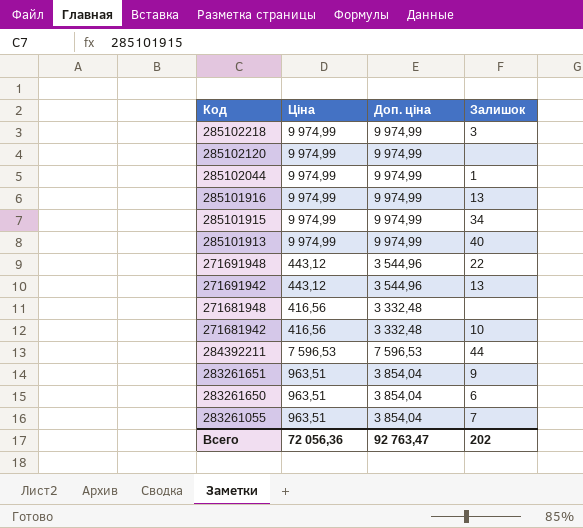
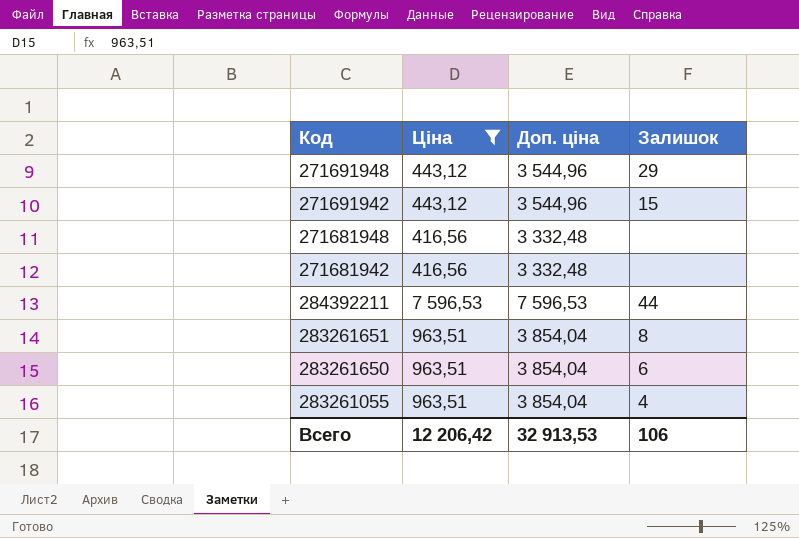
filter: none -> Ціна != 9 974,99
271691948 | Залишок: 22 -> 29
271691942 | Залишок: 13 -> 15
271681942 | Залишок: 10 -> none
283261651 | Залишок: 9 -> 8
283261055 | Залишок: 7 -> 4
Всего | Ціна: 72 056,36 -> 12 206,42
Всего | Доп. ціна: 92 763,47 -> 32 913,53
Всего | Залишок: 202 -> 106

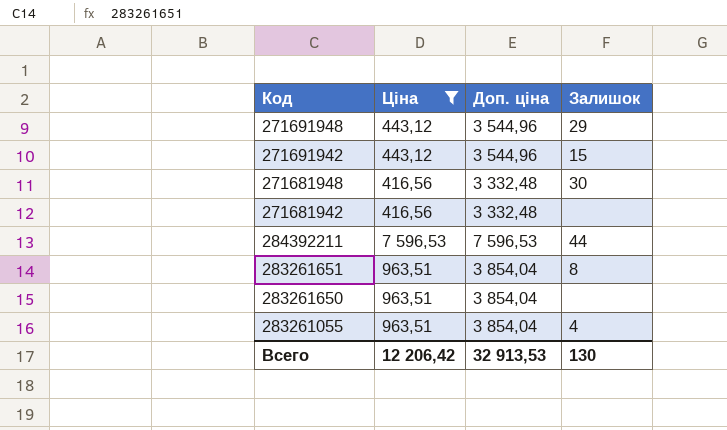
271681948 | Залишок: none -> 30
283261650 | Залишок: 6 -> none
Всего | Залишок: 106 -> 130

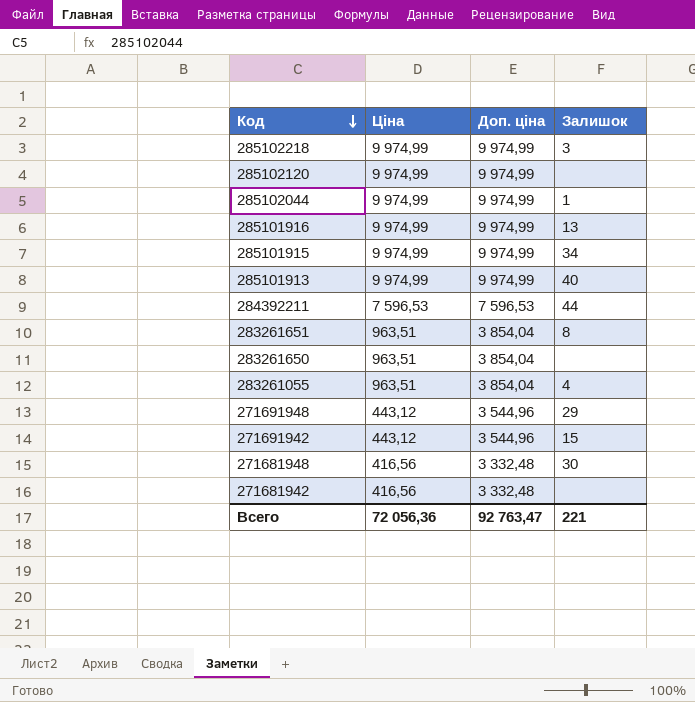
filter: Ціна != 9 974,99 -> none
row order: none -> Код descending
Всего | Ціна: 12 206,42 -> 72 056,36
Всего | Доп. ціна: 32 913,53 -> 92 763,47
Всего | Залишок: 130 -> 221

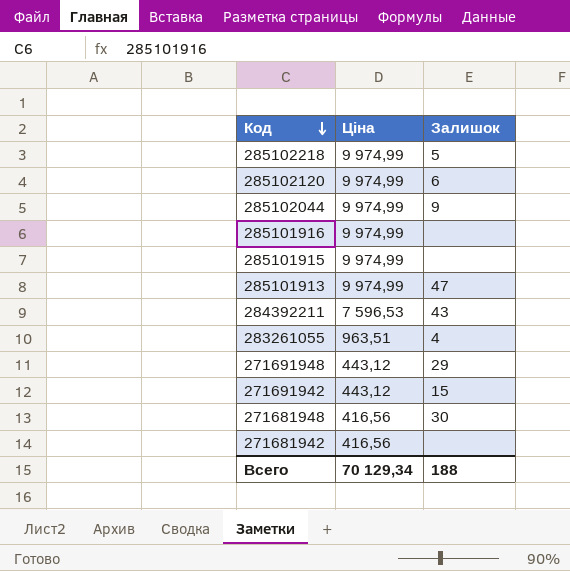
column Доп. ціна | position: 3 -> none
row 283261651: 963,51 | 3 854,04 | 8 -> none
row 283261650: 963,51 | 3 854,04 | none -> none
285102218 | Залишок: 3 -> 5
285102120 | Залишок: none -> 6
285102044 | Залишок: 1 -> 9
285101916 | Залишок: 13 -> none
285101915 | Залишок: 34 -> none
285101913 | Залишок: 40 -> 47
284392211 | Залишок: 44 -> 43
Всего | Ціна: 72 056,36 -> 70 129,34
Всего | Залишок: 221 -> 188

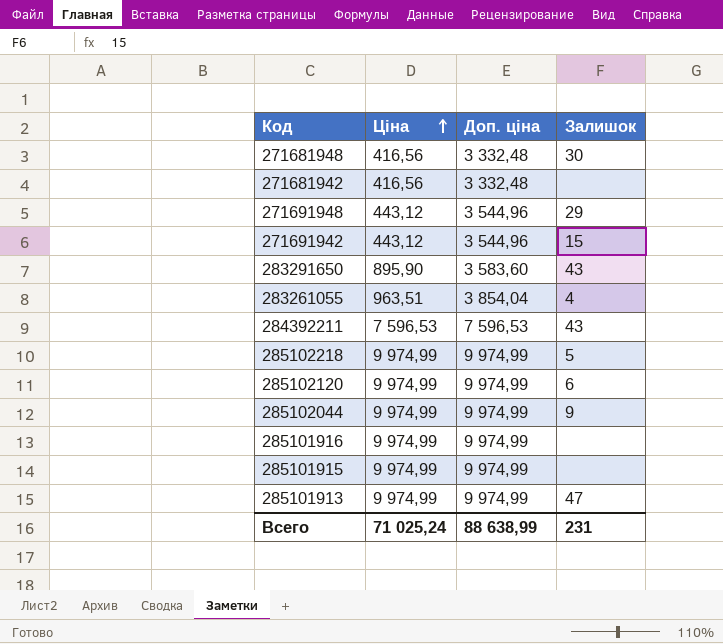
row order: Код descending -> Ціна ascending
column Доп. ціна | position: none -> 3
row 283291650: none -> 895,90 | 3 583,60 | 43
Всего | Ціна: 70 129,34 -> 71 025,24
Всего | Залишок: 188 -> 231

